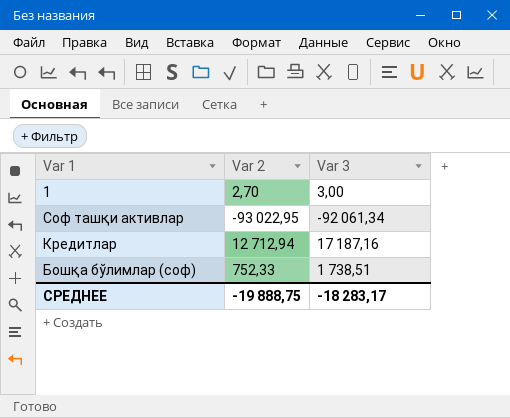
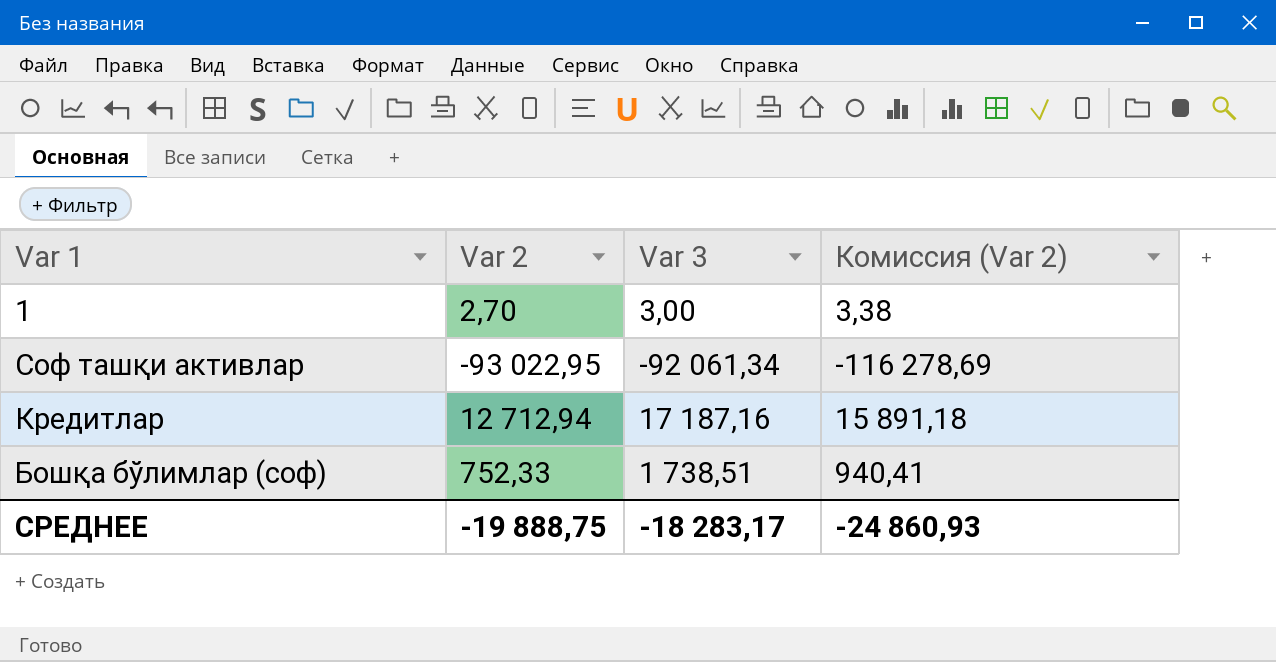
column Комиссия (Var 2) | formula: none -> [Var 2] * 1,25

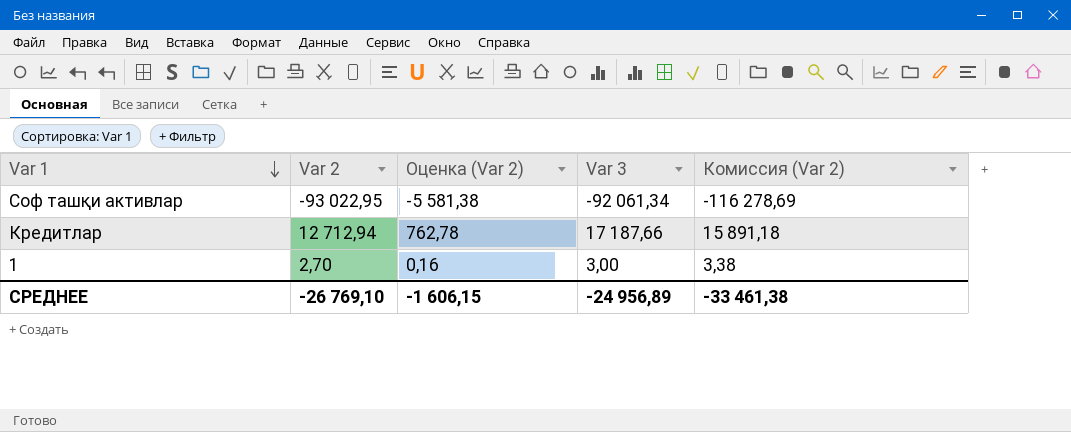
row order: none -> Var 1 descending
column Оценка (Var 2) | formula: none -> [Var 2] * 0,06
row Бошқа бўлимлар (соф): 752,33 | 1 738,51 | 940,41 -> none
Кредитлар | Var 3: 17 187,16 -> 17 187,66
СРЕДНЕЕ | Var 2: -19 888,75 -> -26 769,10
СРЕДНЕЕ | Var 3: -18 283,17 -> -24 956,89
СРЕДНЕЕ | Комиссия (Var 2): -24 860,93 -> -33 461,38

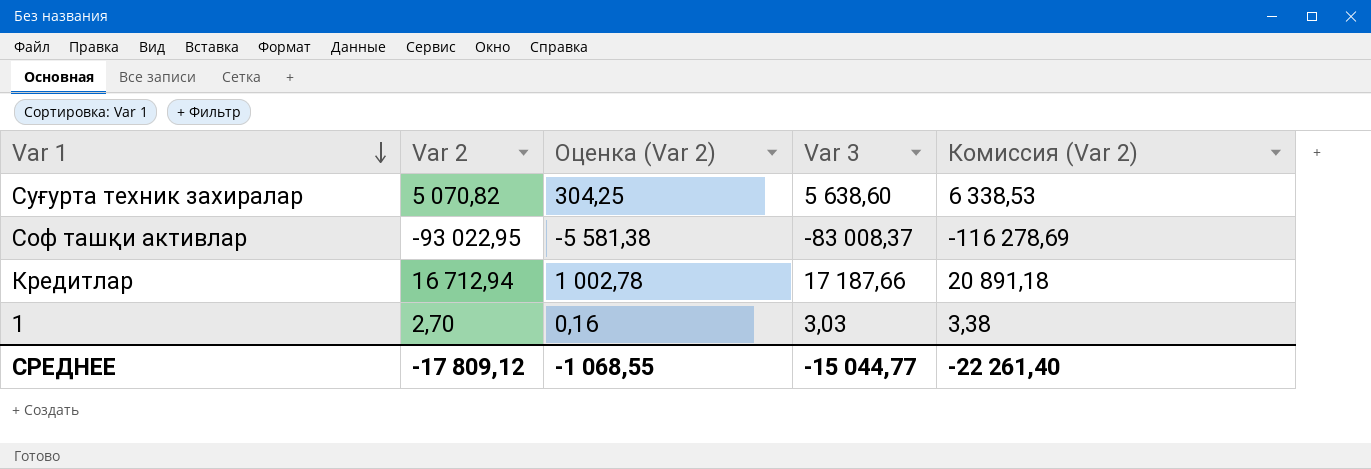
row Суғурта техник захиралар: none -> 5 070,82 | 304,25 | 5 638,60 | 6 338,53
Соф ташқи активлар | Var 3: -92 061,34 -> -83 008,37
Кредитлар | Var 2: 12 712,94 -> 16 712,94
Кредитлар | Оценка (Var 2): 762,78 -> 1 002,78
Кредитлар | Комиссия (Var 2): 15 891,18 -> 20 891,18
1 | Var 3: 3,00 -> 3,03
СРЕДНЕЕ | Var 2: -26 769,10 -> -17 809,12
СРЕДНЕЕ | Оценка (Var 2): -1 606,15 -> -1 068,55
СРЕДНЕЕ | Var 3: -24 956,89 -> -15 044,77
СРЕДНЕЕ | Комиссия (Var 2): -33 461,38 -> -22 261,40

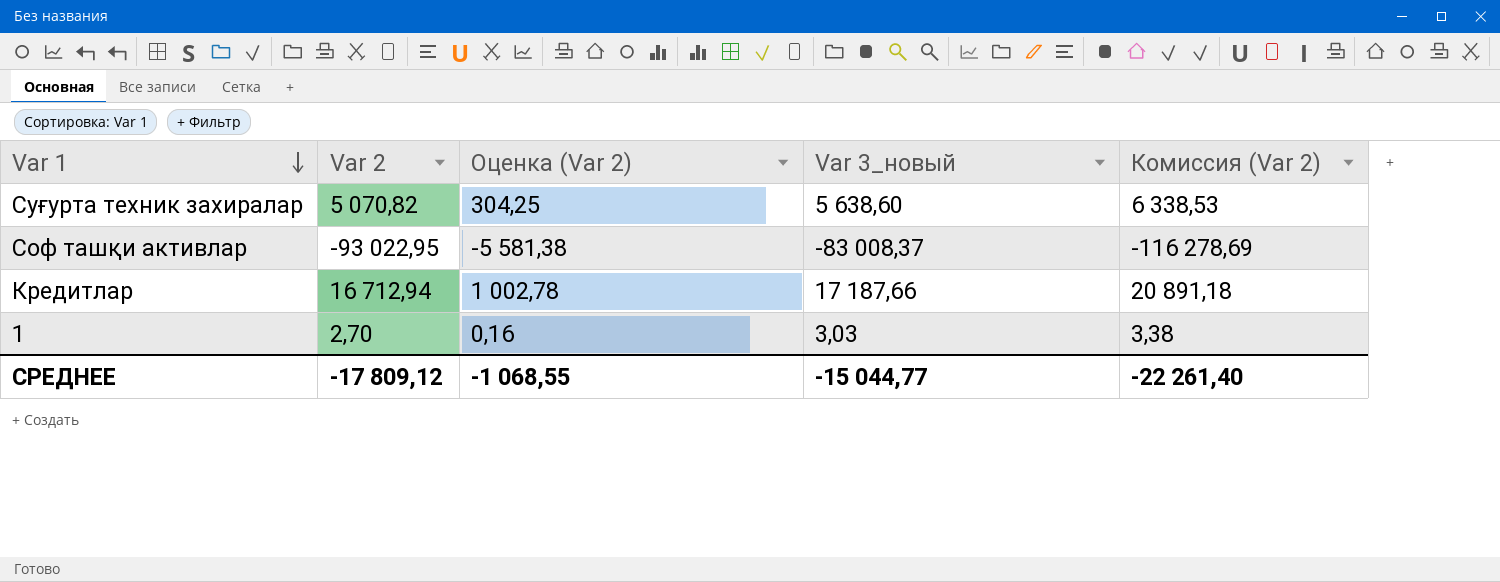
column name: Var 3 -> Var 3_новый

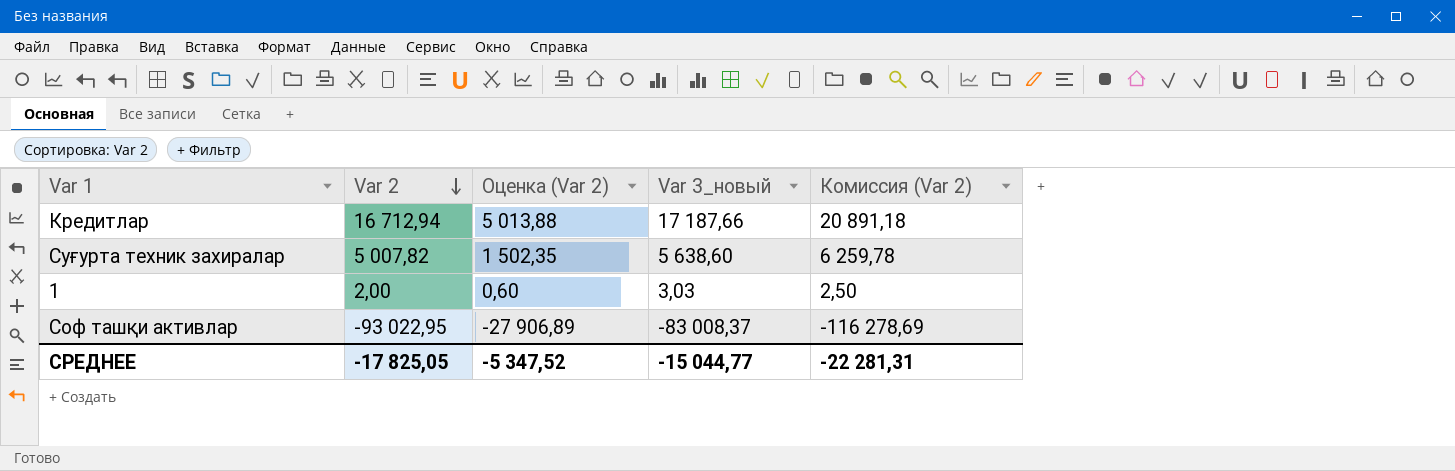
row order: Var 1 descending -> Var 2 descending
column Оценка (Var 2) | formula: [Var 2] * 0,06 -> [Var 2] * 0,3
Суғурта техник захиралар | Var 2: 5 070,82 -> 5 007,82
Суғурта техник захиралар | Комиссия (Var 2): 6 338,53 -> 6 259,78
1 | Var 2: 2,70 -> 2,00
1 | Комиссия (Var 2): 3,38 -> 2,50
СРЕДНЕЕ | Var 2: -17 809,12 -> -17 825,05
СРЕДНЕЕ | Оценка (Var 2): -1 068,55 -> -5 347,52
СРЕДНЕЕ | Комиссия (Var 2): -22 261,40 -> -22 281,31

